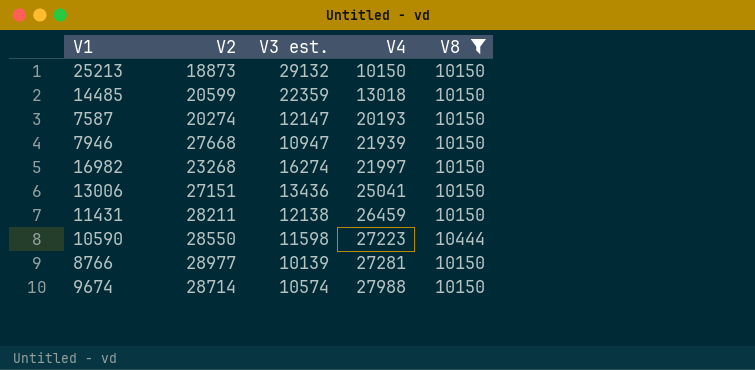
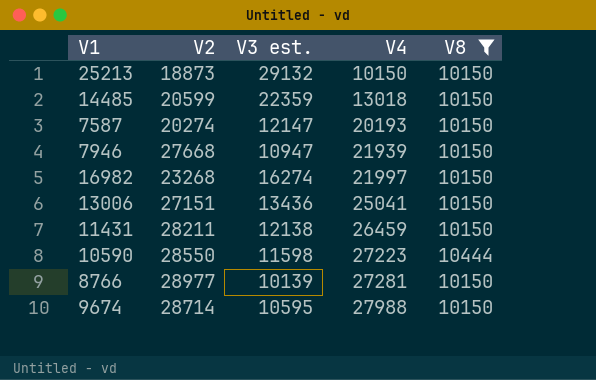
9674 | V3 est.: 10574 -> 10595

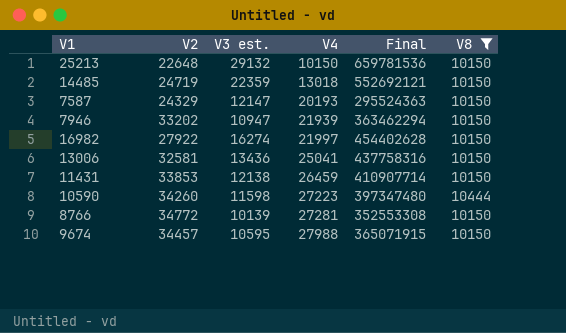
column Final | formula: none -> [V2] * [V3 est.]
25213 | V2: 18873 -> 22648
14485 | V2: 20599 -> 24719
7587 | V2: 20274 -> 24329
7946 | V2: 27668 -> 33202
16982 | V2: 23268 -> 27922
13006 | V2: 27151 -> 32581
11431 | V2: 28211 -> 33853
10590 | V2: 28550 -> 34260
8766 | V2: 28977 -> 34772
9674 | V2: 28714 -> 34457

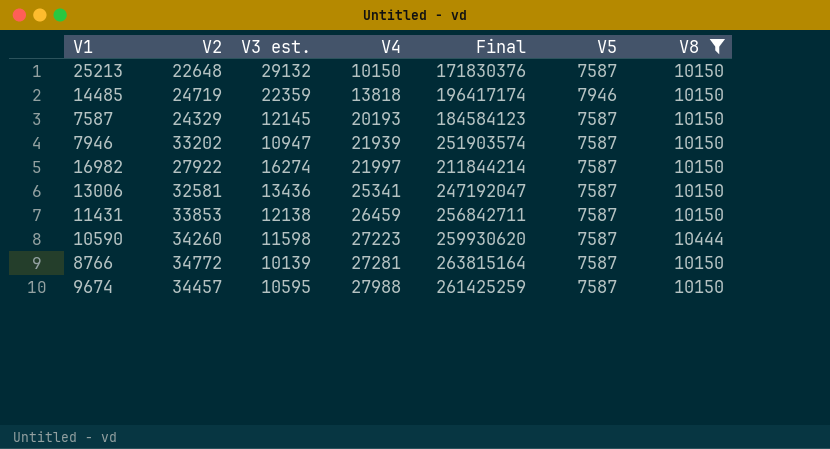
column Final | formula: [V2] * [V3 est.] -> [V2] * [V5]
column V5 | position: none -> 6
14485 | V4: 13018 -> 13818
7587 | V3 est.: 12147 -> 12145
13006 | V4: 25041 -> 25341

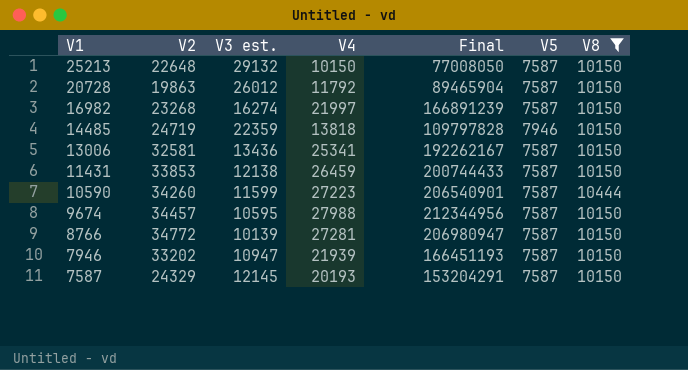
row order: V4 ascending -> V1 descending
column Final | formula: [V2] * [V5] -> [V4] * [V5]
row 20728: none -> 19863 | 26012 | 11792 | 89465904 | 7587 | 10150
16982 | V2: 27922 -> 23268
10590 | V3 est.: 11598 -> 11599

